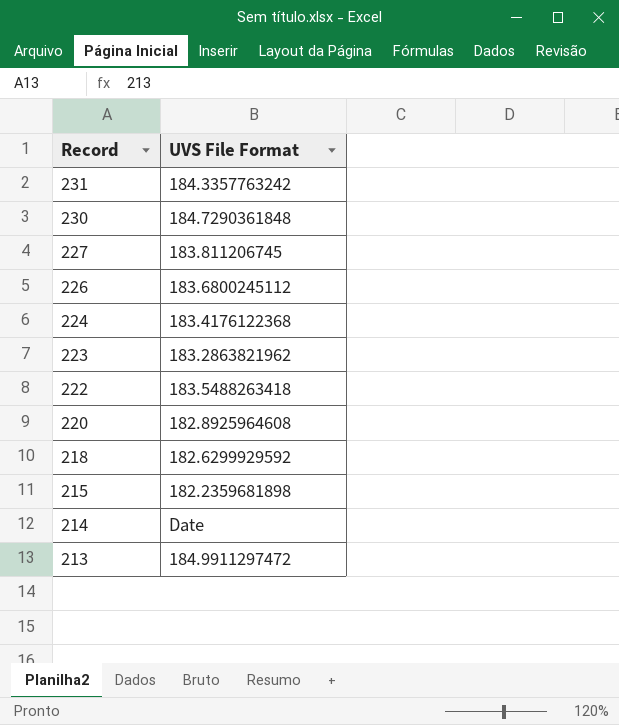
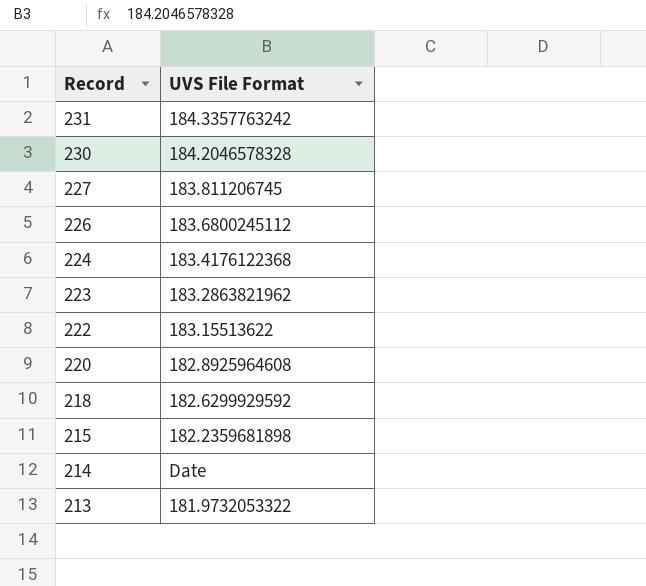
230 | UVS File Format: 184.7290361848 -> 184.2046578328
222 | UVS File Format: 183.5488263418 -> 183.15513622
213 | UVS File Format: 184.9911297472 -> 181.9732053322

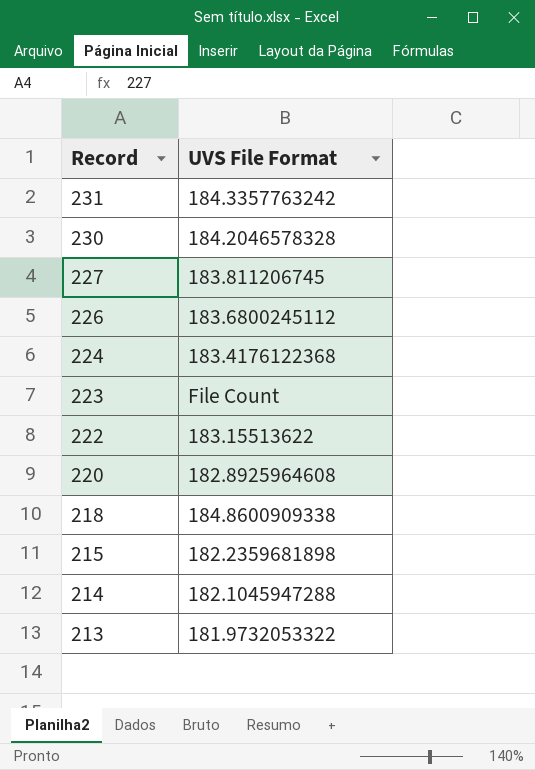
223 | UVS File Format: 183.2863821962 -> File Count
218 | UVS File Format: 182.6299929592 -> 184.8600909338
214 | UVS File Format: Date -> 182.1045947288

